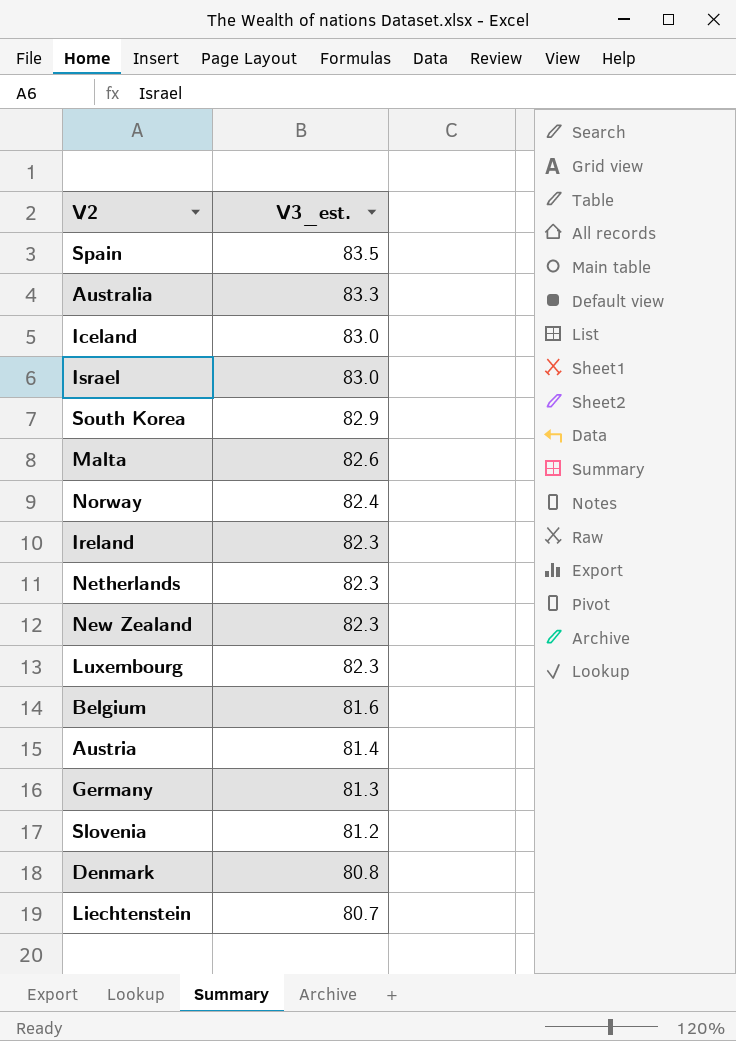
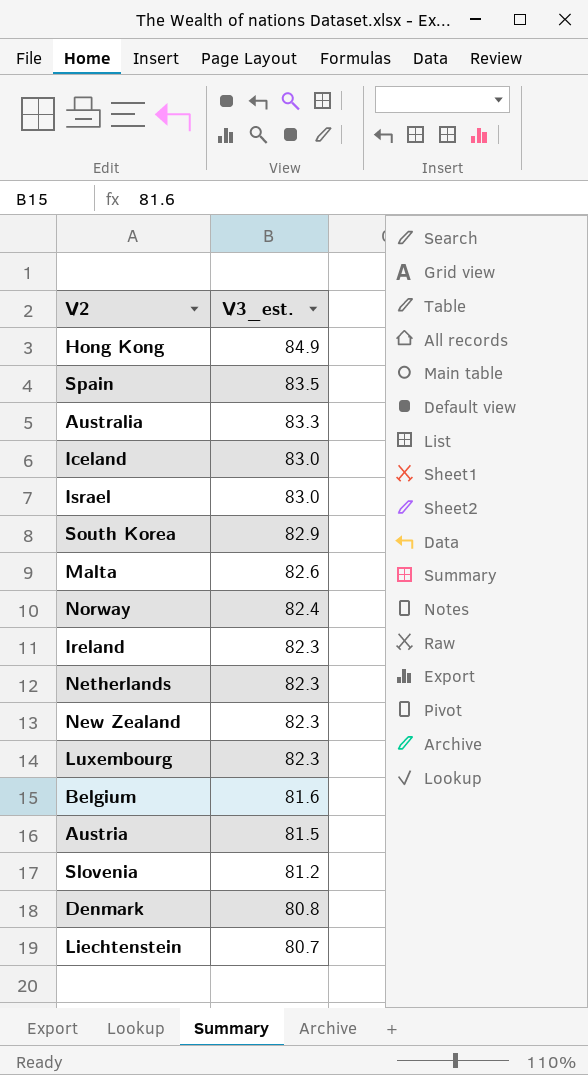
row Germany: 81.3 -> none
row Hong Kong: none -> 84.9
Austria | V3_est.: 81.4 -> 81.5

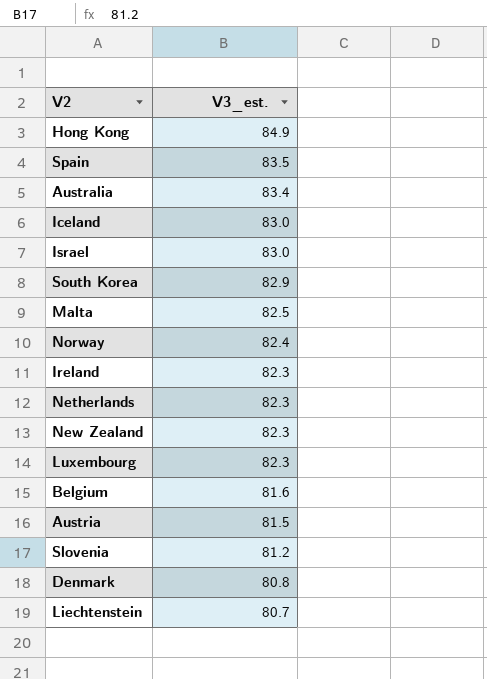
Australia | V3_est.: 83.3 -> 83.4
Malta | V3_est.: 82.6 -> 82.5

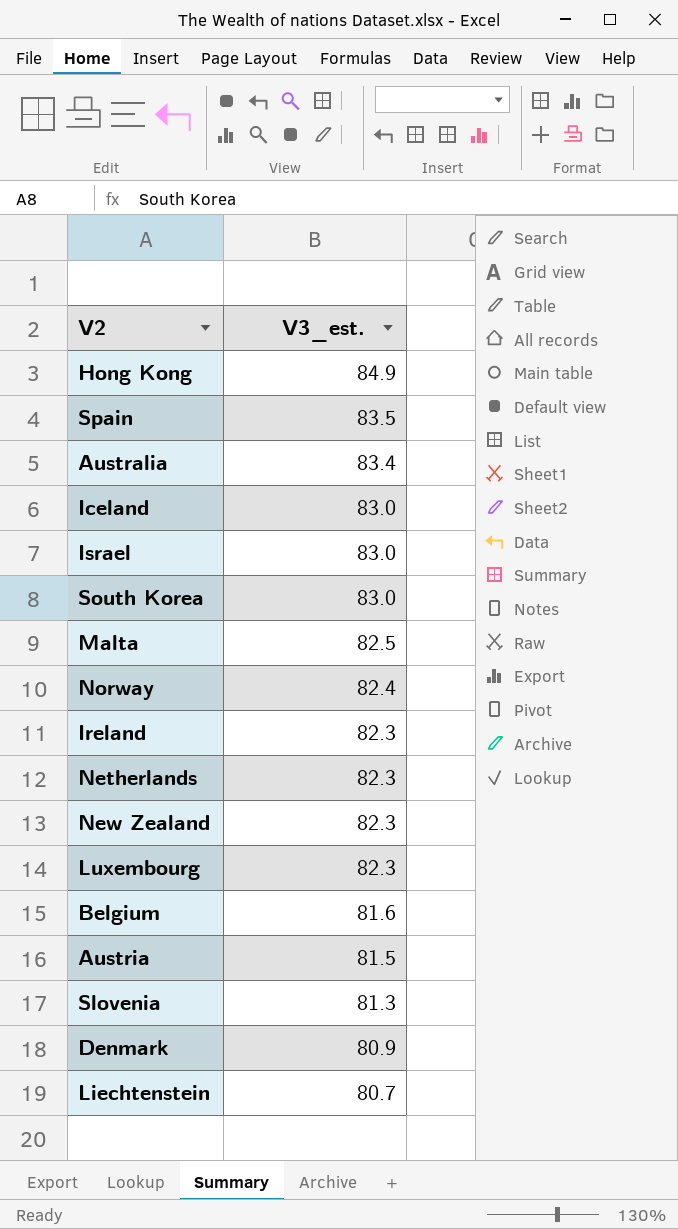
South Korea | V3_est.: 82.9 -> 83.0
Slovenia | V3_est.: 81.2 -> 81.3
Denmark | V3_est.: 80.8 -> 80.9

